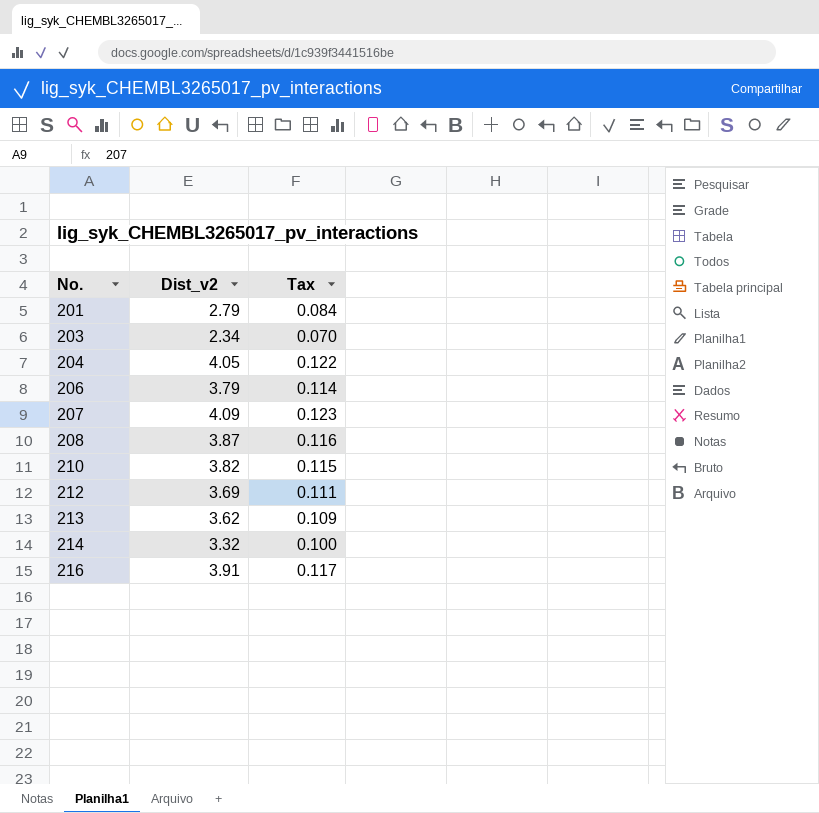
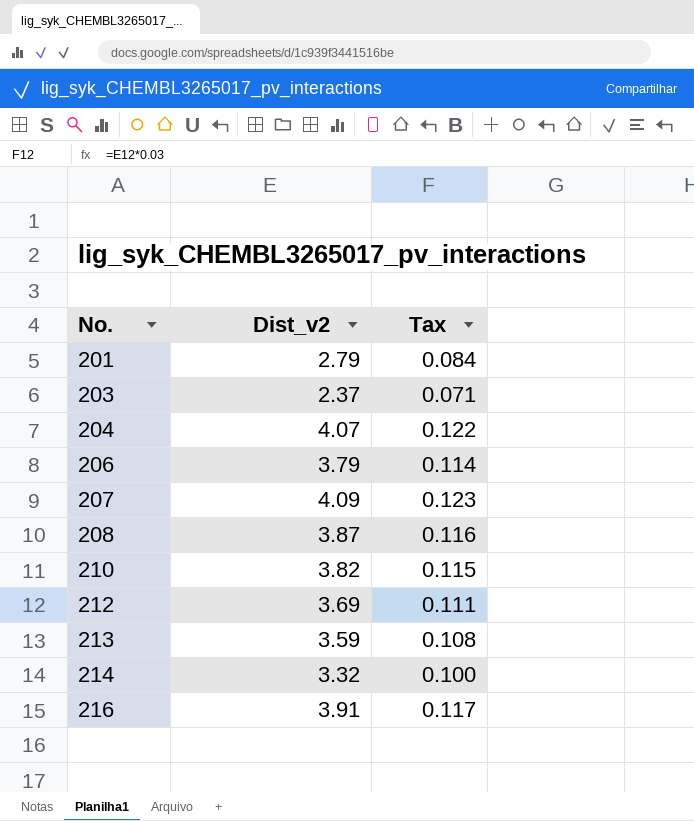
203 | Dist_v2: 2.34 -> 2.37
203 | Tax: 0.070 -> 0.071
204 | Dist_v2: 4.05 -> 4.07
213 | Dist_v2: 3.62 -> 3.59
213 | Tax: 0.109 -> 0.108

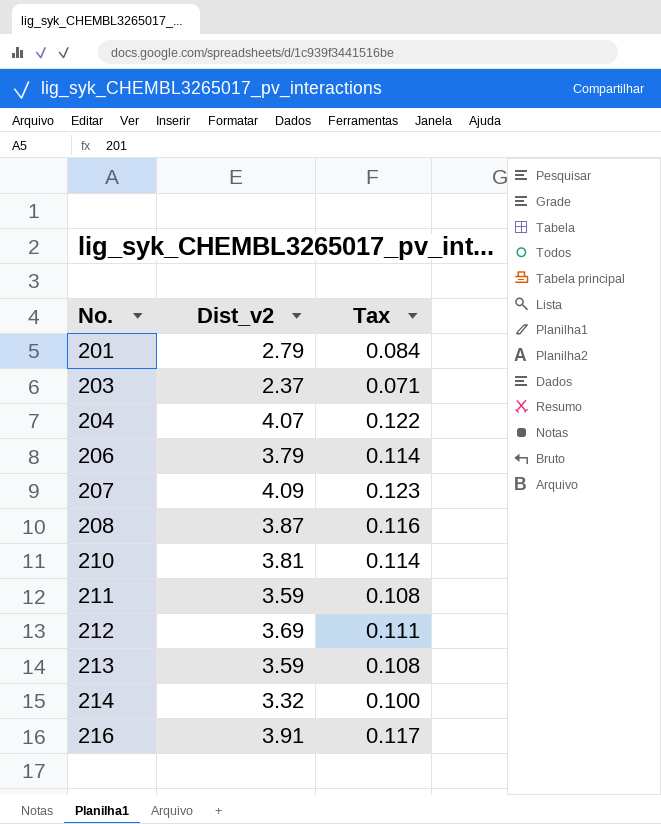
210 | Dist_v2: 3.82 -> 3.81
210 | Tax: 0.115 -> 0.114
row 211: none -> 3.59 | 0.108

